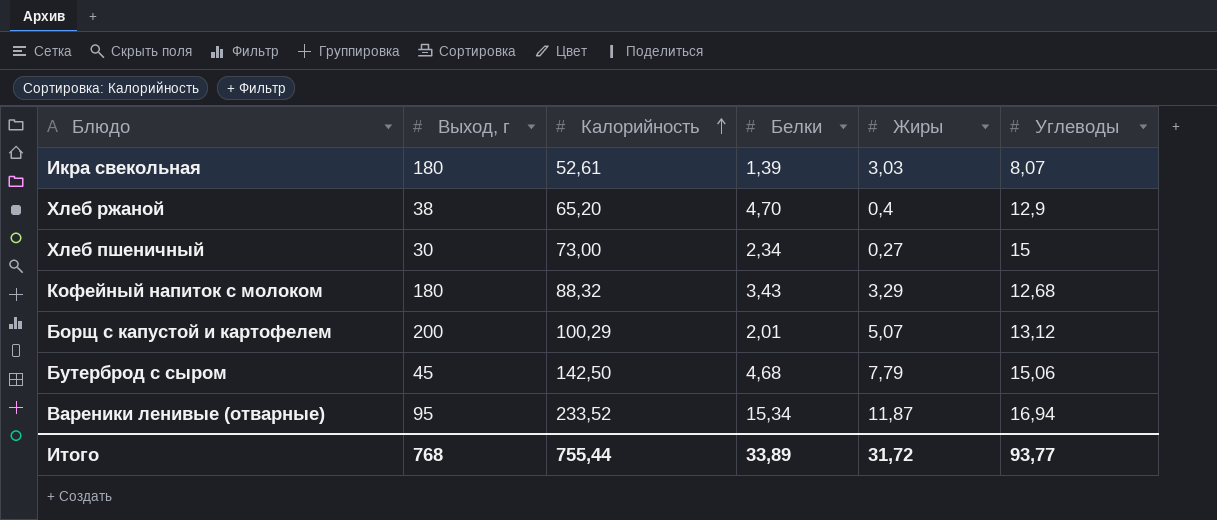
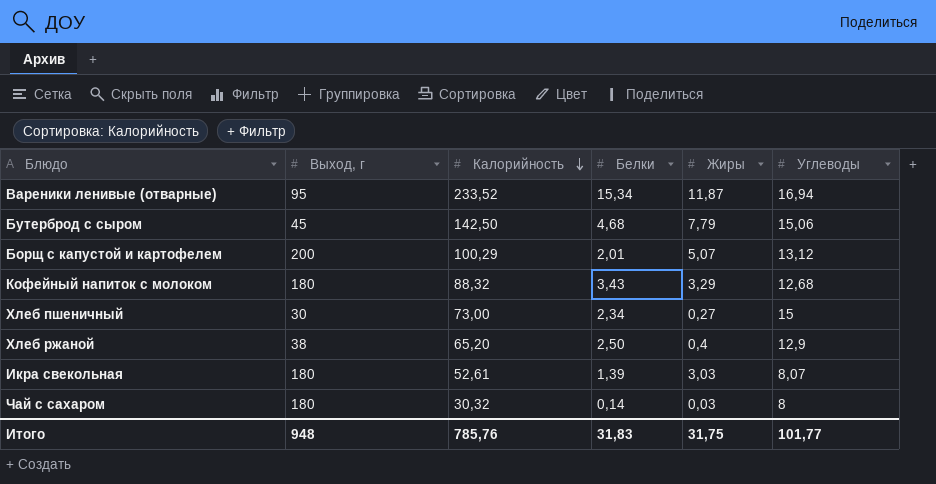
row order: Калорийность ascending -> Калорийность descending
Хлеб ржаной | Белки: 4,70 -> 2,50
row Чай с сахаром: none -> 180 | 30,32 | 0,14 | 0,03 | 8
Итого | Выход, г: 768 -> 948
Итого | Калорийность: 755,44 -> 785,76
Итого | Белки: 33,89 -> 31,83
Итого | Жиры: 31,72 -> 31,75
Итого | Углеводы: 93,77 -> 101,77

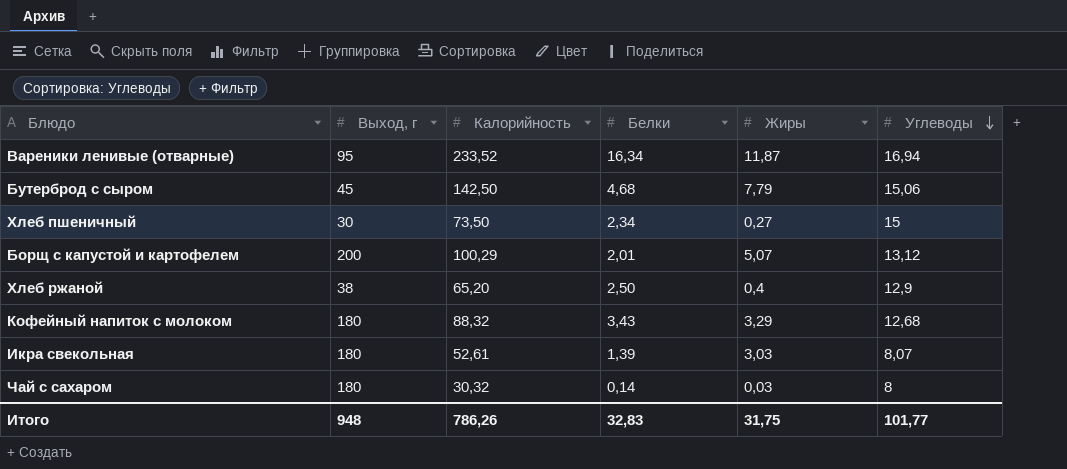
row order: Калорийность descending -> Углеводы descending
Вареники ленивые (отварные) | Белки: 15,34 -> 16,34
Хлеб пшеничный | Калорийность: 73,00 -> 73,50
Итого | Калорийность: 785,76 -> 786,26
Итого | Белки: 31,83 -> 32,83

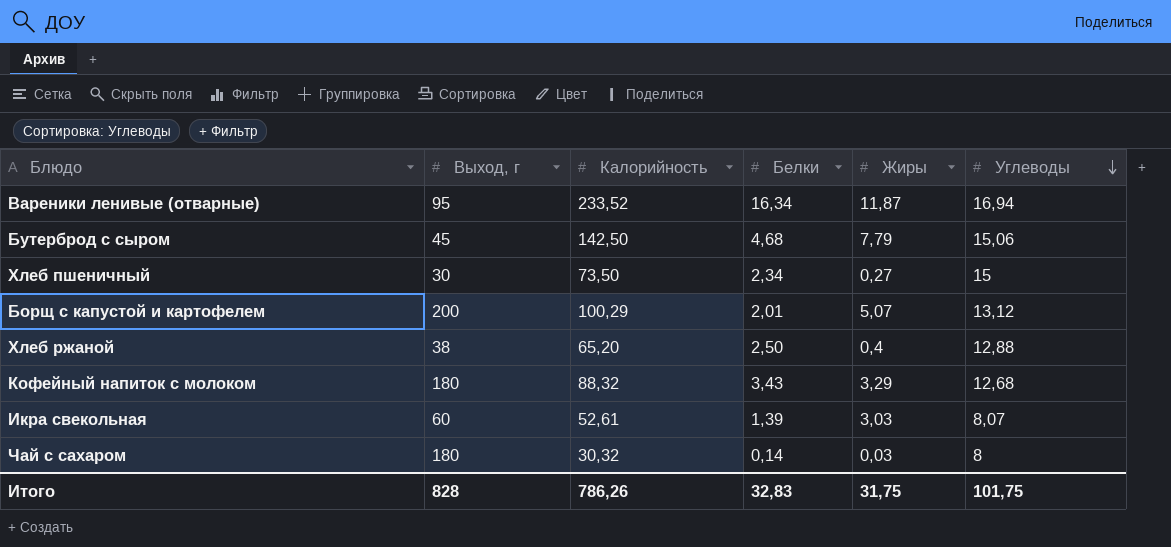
Хлеб ржаной | Углеводы: 12,9 -> 12,88
Икра свекольная | Выход, г: 180 -> 60
Итого | Выход, г: 948 -> 828
Итого | Углеводы: 101,77 -> 101,75

